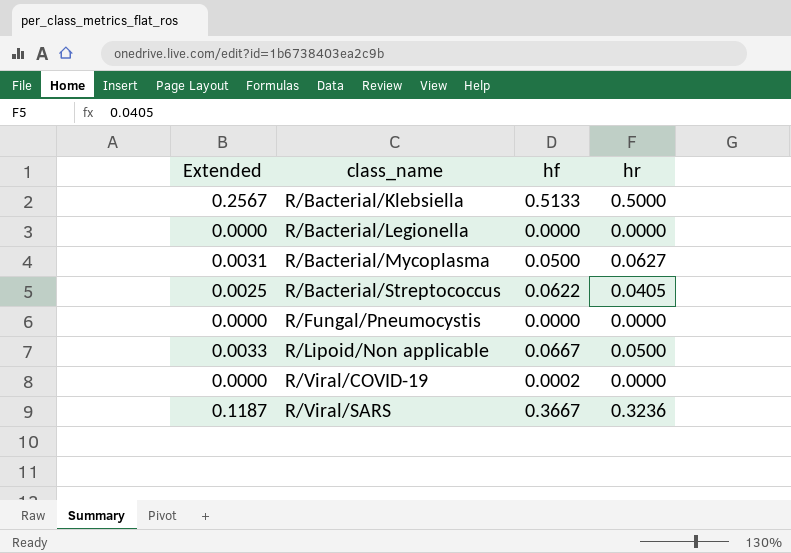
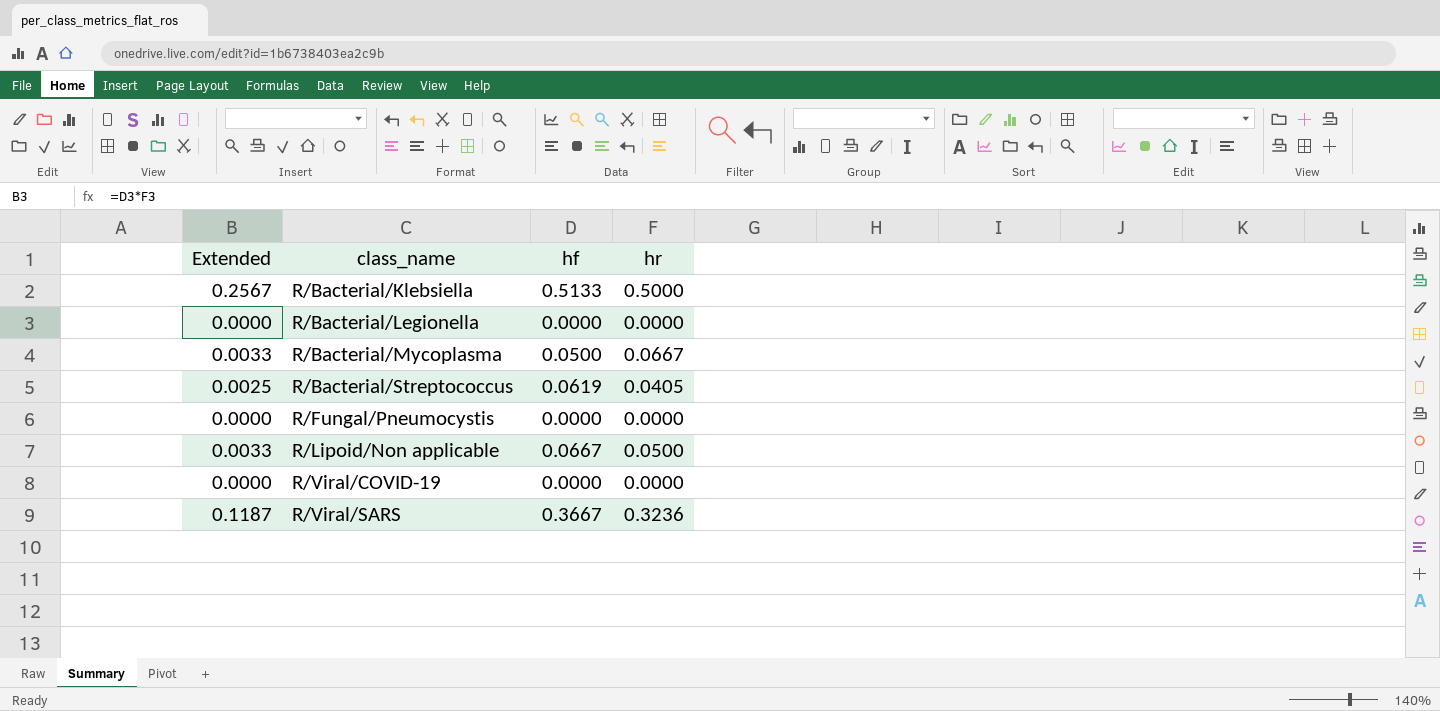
R/Bacterial/Mycoplasma | Extended: 0.0031 -> 0.0033
R/Bacterial/Mycoplasma | hr: 0.0627 -> 0.0667
R/Bacterial/Streptococcus | hf: 0.0622 -> 0.0619
R/Viral/COVID-19 | hf: 0.0002 -> 0.0000

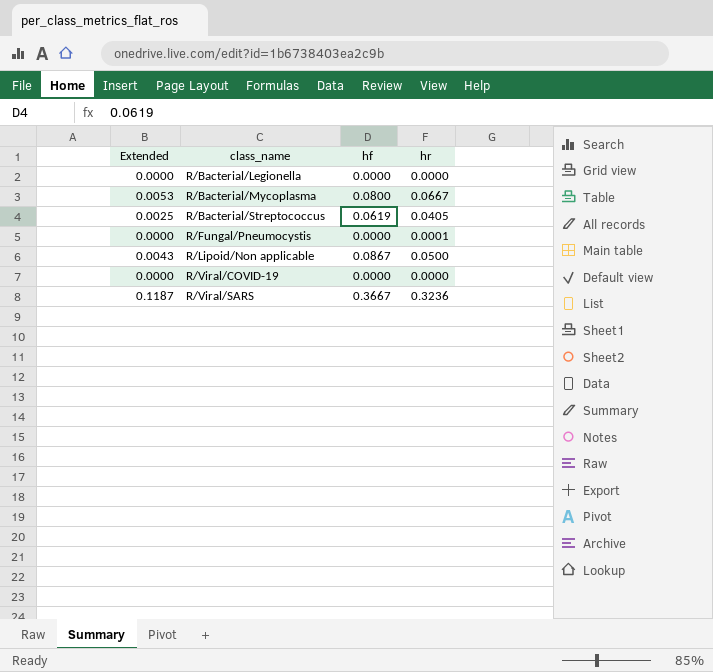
row R/Bacterial/Klebsiella: 0.2567 | 0.5133 | 0.5000 -> none
R/Bacterial/Mycoplasma | Extended: 0.0033 -> 0.0053
R/Bacterial/Mycoplasma | hf: 0.0500 -> 0.0800
R/Fungal/Pneumocystis | hr: 0.0000 -> 0.0001
R/Lipoid/Non applicable | Extended: 0.0033 -> 0.0043
R/Lipoid/Non applicable | hf: 0.0667 -> 0.0867

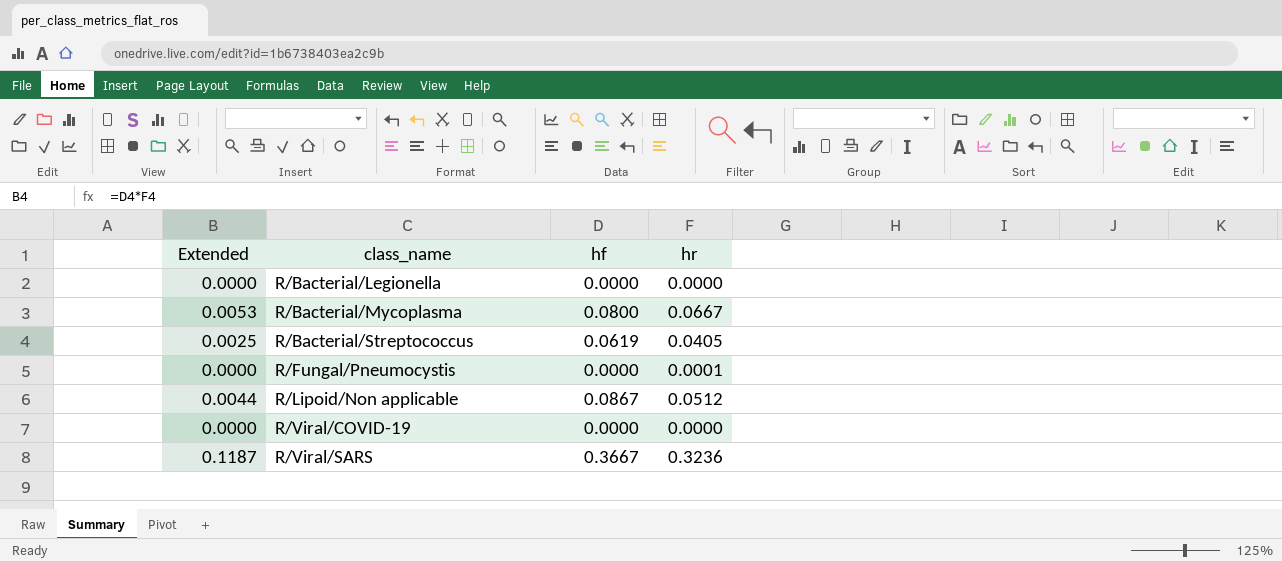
R/Lipoid/Non applicable | Extended: 0.0043 -> 0.0044
R/Lipoid/Non applicable | hr: 0.0500 -> 0.0512

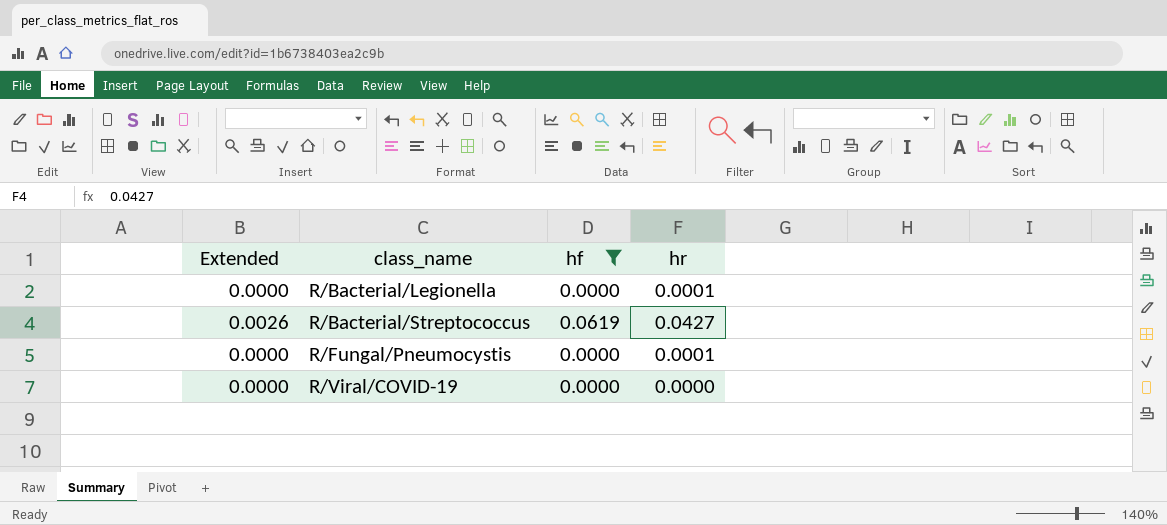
filter: none -> hf <= 0.0619
R/Bacterial/Legionella | hr: 0.0000 -> 0.0001
R/Bacterial/Streptococcus | Extended: 0.0025 -> 0.0026
R/Bacterial/Streptococcus | hr: 0.0405 -> 0.0427

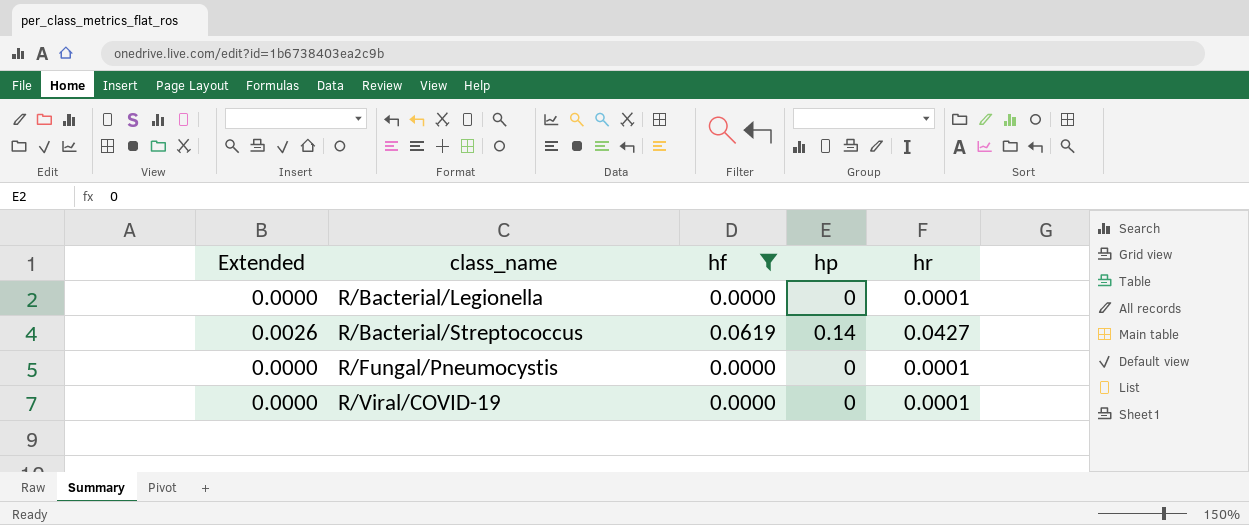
column hp | position: none -> 4
R/Viral/COVID-19 | hr: 0.0000 -> 0.0001

